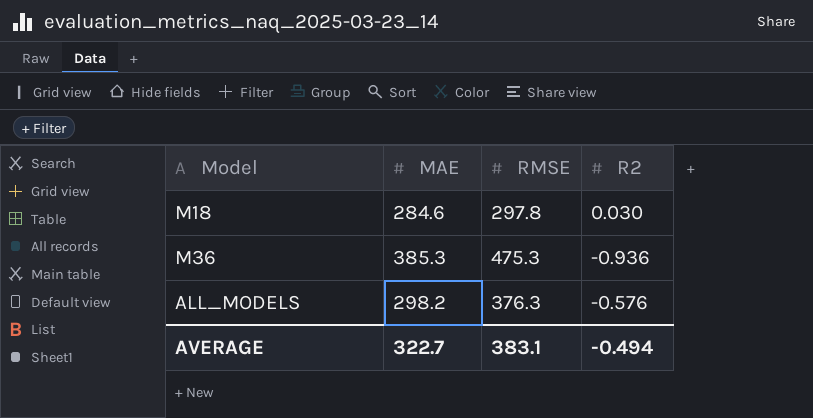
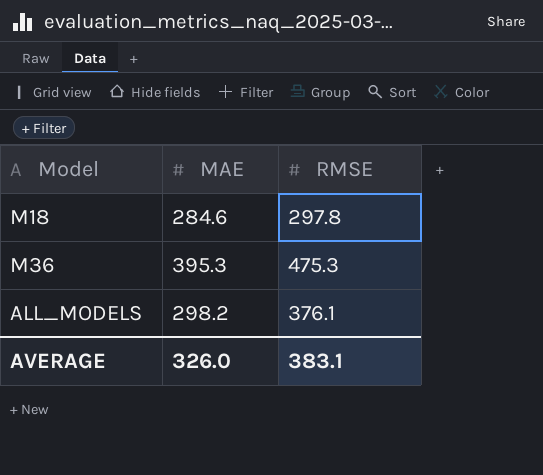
column R2 | position: 4 -> none
M36 | MAE: 385.3 -> 395.3
ALL_MODELS | RMSE: 376.3 -> 376.1
AVERAGE | MAE: 322.7 -> 326.0

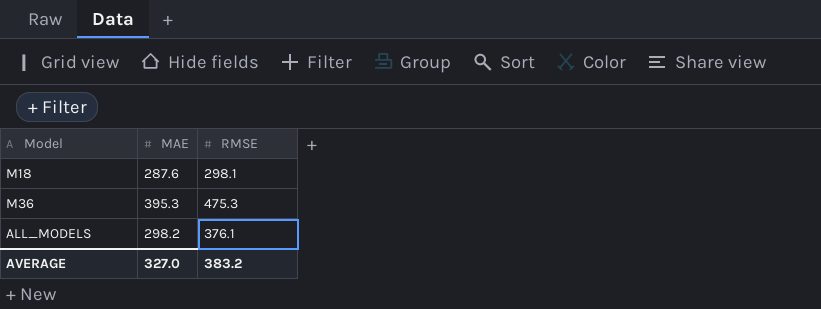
M18 | MAE: 284.6 -> 287.6
M18 | RMSE: 297.8 -> 298.1
AVERAGE | MAE: 326.0 -> 327.0
AVERAGE | RMSE: 383.1 -> 383.2

